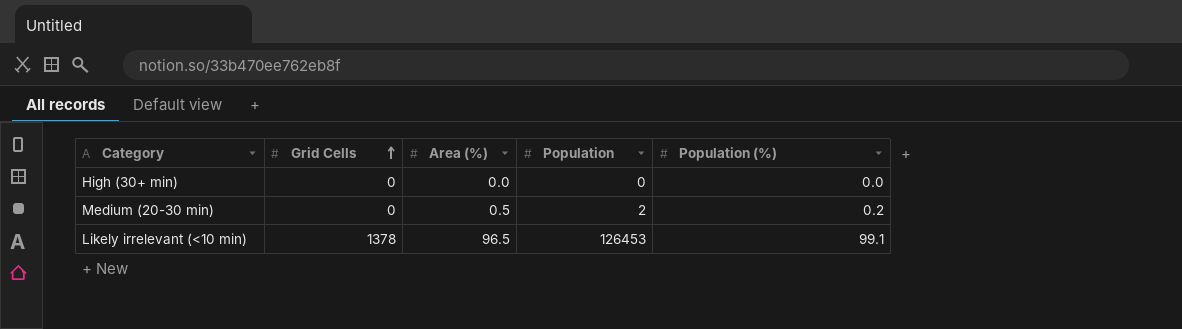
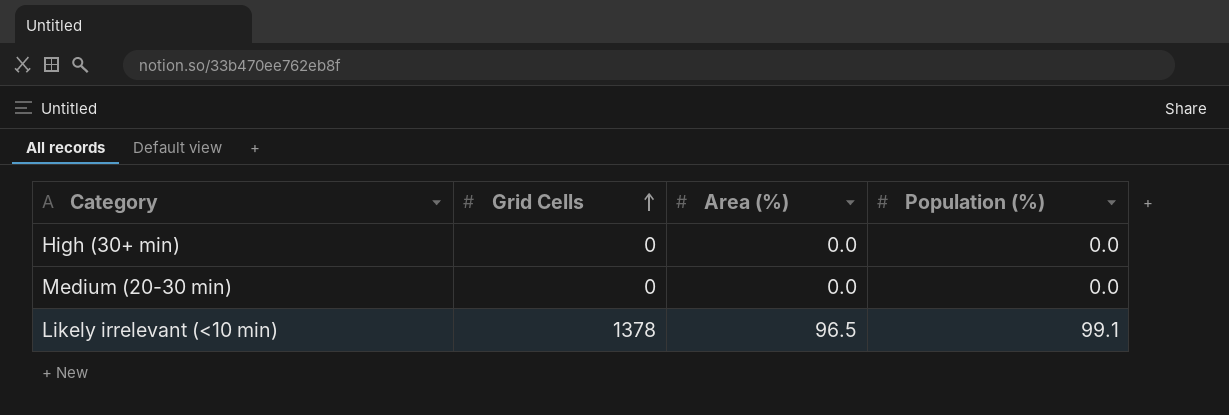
column Population | position: 4 -> none
Medium (20-30 min) | Area (%): 0.5 -> 0.0
Medium (20-30 min) | Population (%): 0.2 -> 0.0

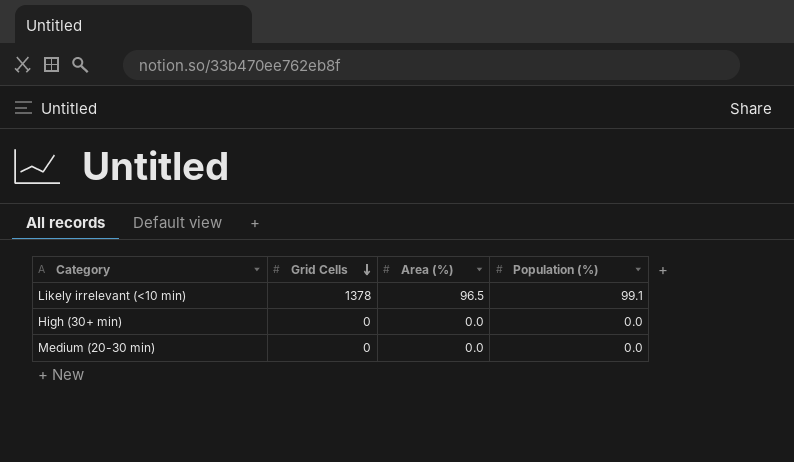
row order: Grid Cells ascending -> Grid Cells descending

